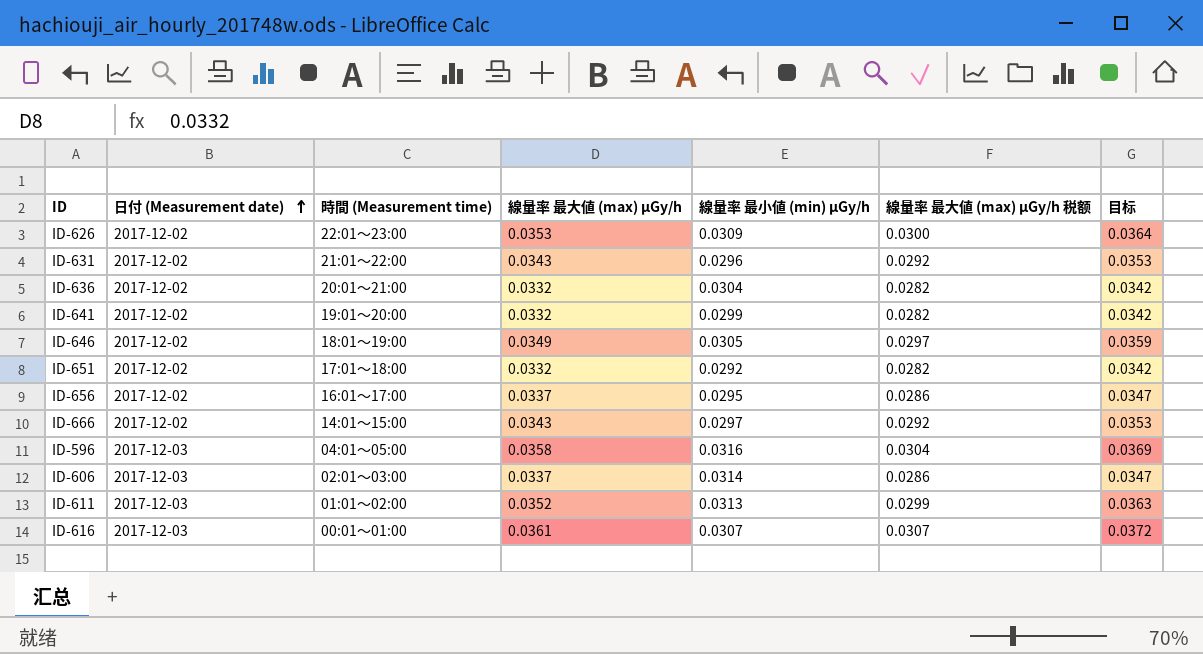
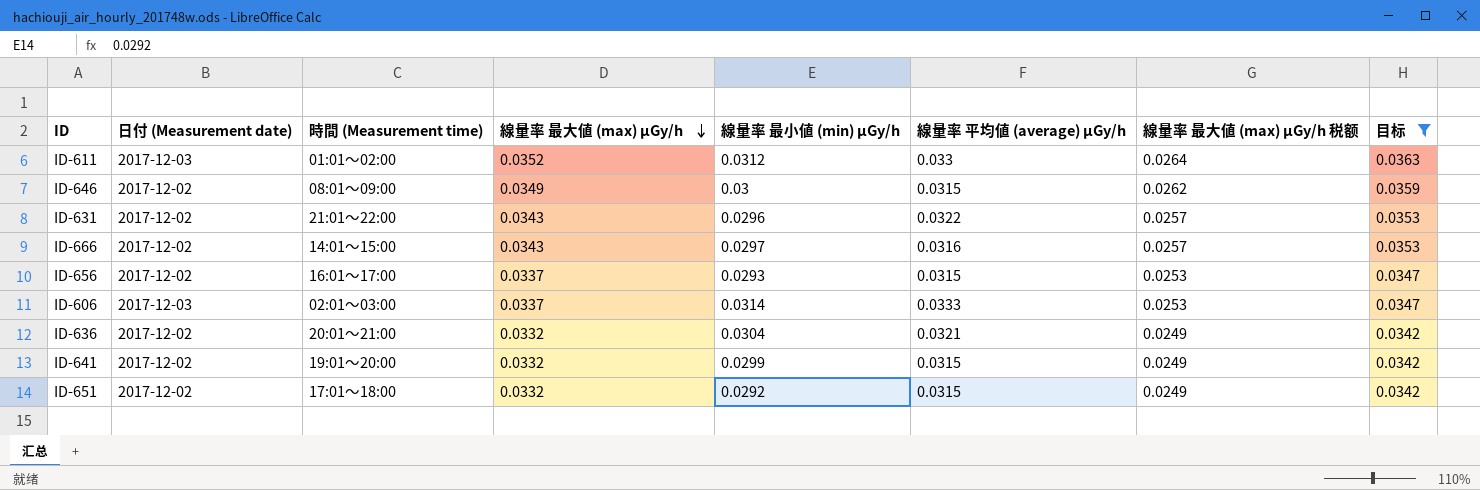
filter: none -> 目标 <= 0.0363
row order: 日付 (Measurement date) ascending -> 線量率 最大値 (max) μGy/h descending
column 線量率 平均値 (average) μGy/h | position: none -> 6
column 線量率 最大値 (max) μGy/h 税额 | formula: [線量率 最大値 (max) μGy/h] * 0.85 -> [線量率 最大値 (max) μGy/h] * 0.75
ID-611 | 線量率 最小値 (min) μGy/h: 0.0313 -> 0.0312
ID-646 | 時間 (Measurement time): 18:01～19:00 -> 08:01～09:00
ID-646 | 線量率 最小値 (min) μGy/h: 0.0305 -> 0.03
ID-656 | 線量率 最小値 (min) μGy/h: 0.0295 -> 0.0293

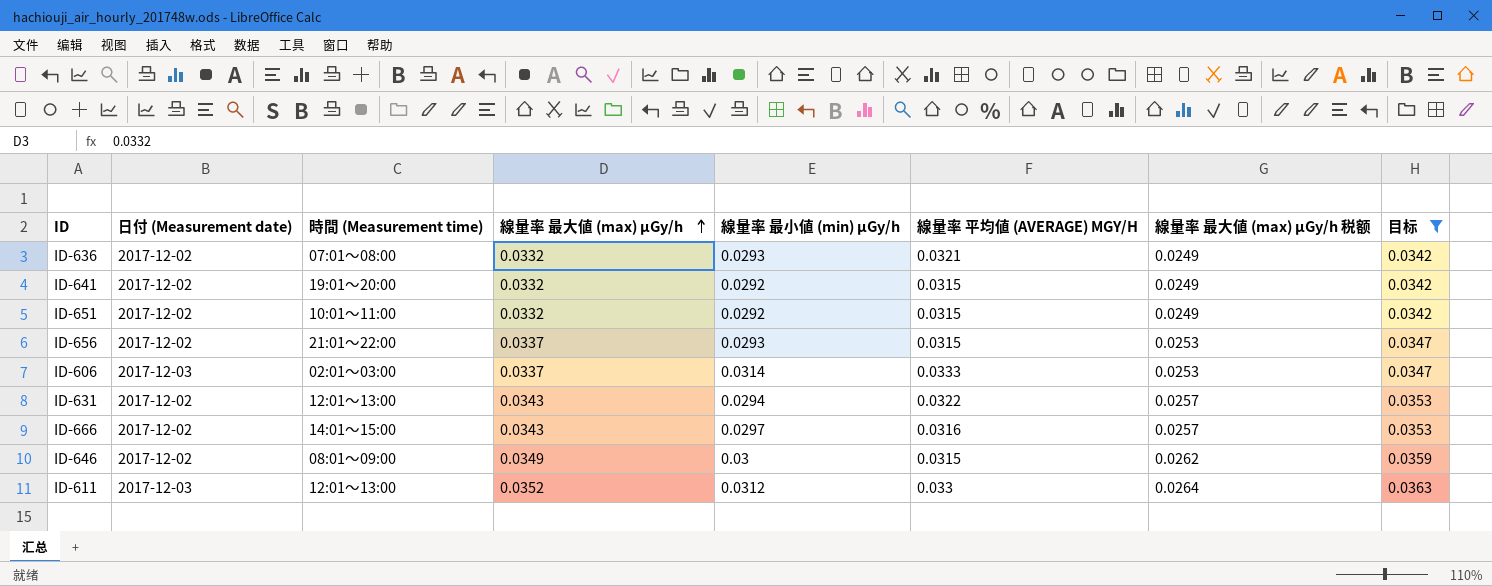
row order: 線量率 最大値 (max) μGy/h descending -> 線量率 最大値 (max) μGy/h ascending
column name: 線量率 平均値 (average) μGy/h -> 線量率 平均値 (AVERAGE) ΜGY/H
ID-636 | 時間 (Measurement time): 20:01～21:00 -> 07:01～08:00
ID-636 | 線量率 最小値 (min) μGy/h: 0.0304 -> 0.0293
ID-641 | 線量率 最小値 (min) μGy/h: 0.0299 -> 0.0292
ID-651 | 時間 (Measurement time): 17:01～18:00 -> 10:01～11:00
ID-656 | 時間 (Measurement time): 16:01～17:00 -> 21:01～22:00
ID-631 | 時間 (Measurement time): 21:01～22:00 -> 12:01～13:00
ID-631 | 線量率 最小値 (min) μGy/h: 0.0296 -> 0.0294
ID-611 | 時間 (Measurement time): 01:01～02:00 -> 12:01～13:00

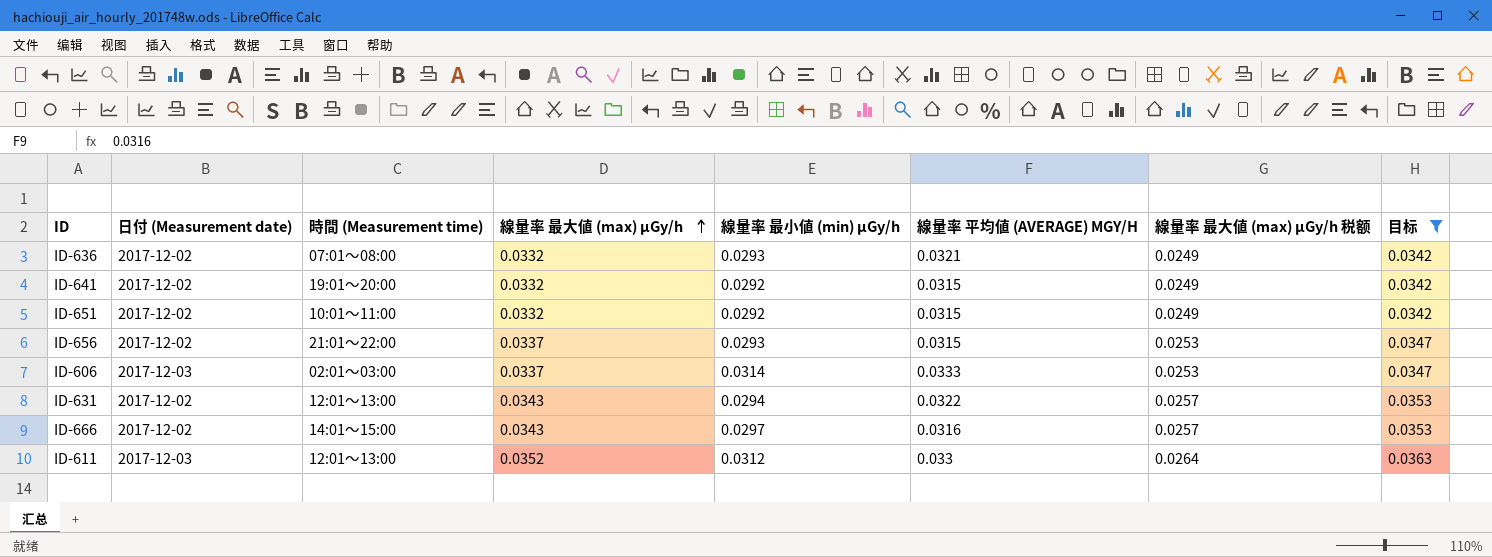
row ID-646: 2017-12-02 | 08:01～09:00 | 0.0349 | 0.03 | 0.0315 | 0.0262 | 0.0359 -> none

